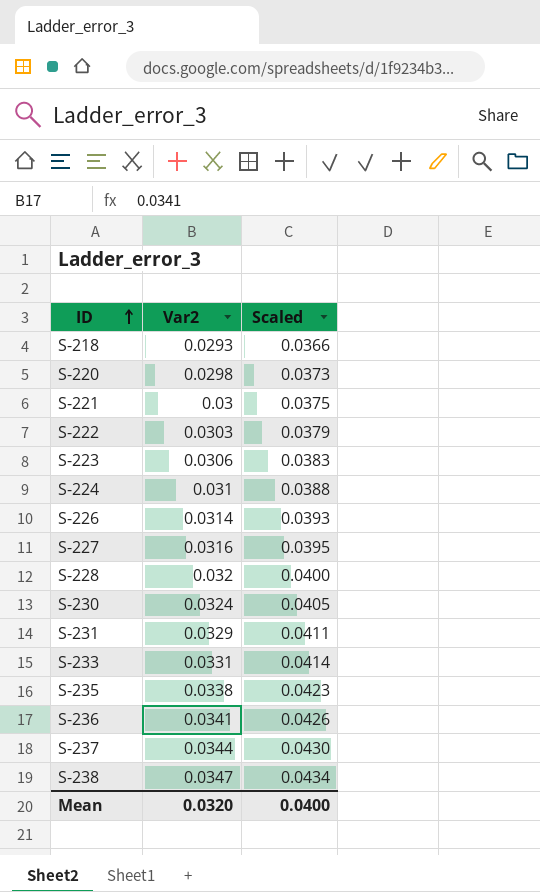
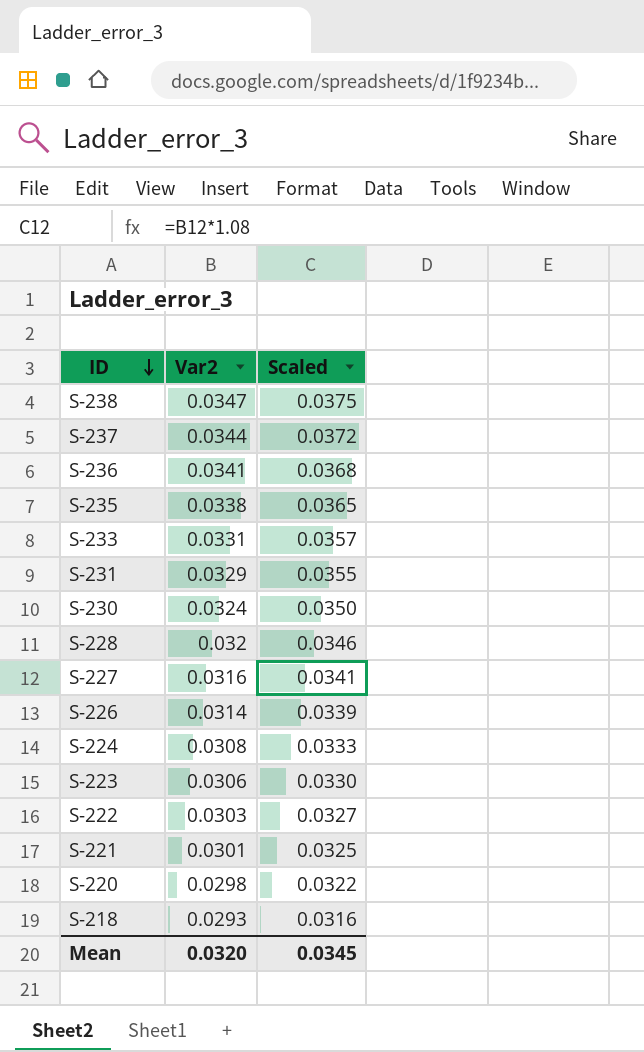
row order: ID ascending -> ID descending
column Scaled | formula: [Var2] * 1.25 -> [Var2] * 1.08
S-224 | Var2: 0.031 -> 0.0308
S-221 | Var2: 0.03 -> 0.0301
Mean | Scaled: 0.0400 -> 0.0345

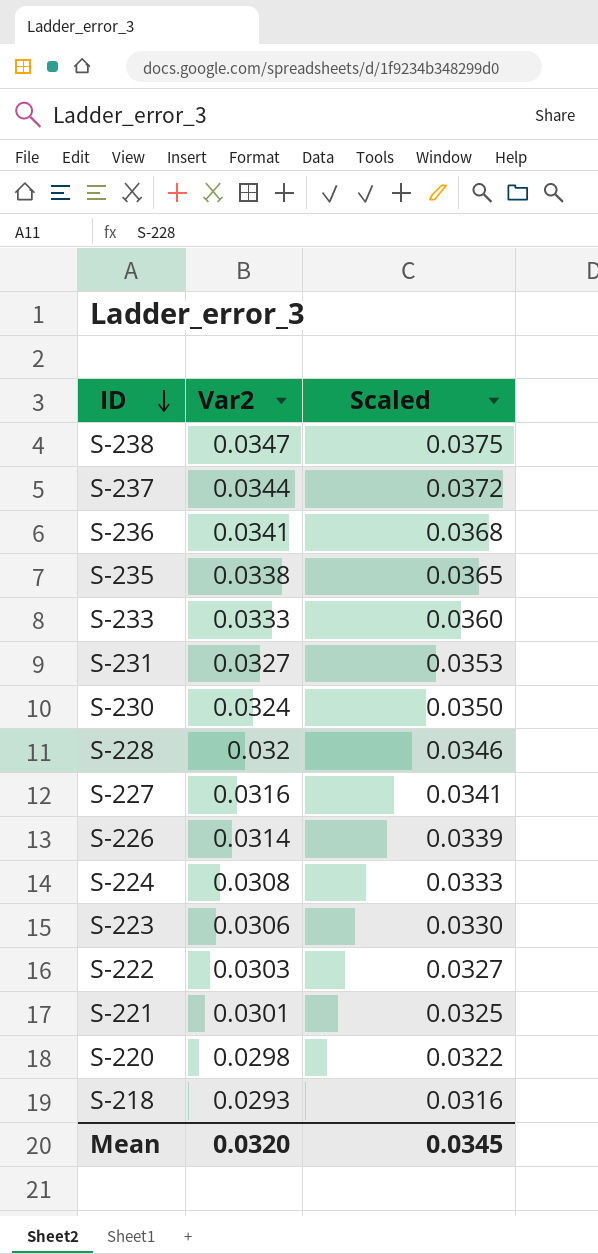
S-233 | Var2: 0.0331 -> 0.0333
S-233 | Scaled: 0.0357 -> 0.0360
S-231 | Var2: 0.0329 -> 0.0327
S-231 | Scaled: 0.0355 -> 0.0353

